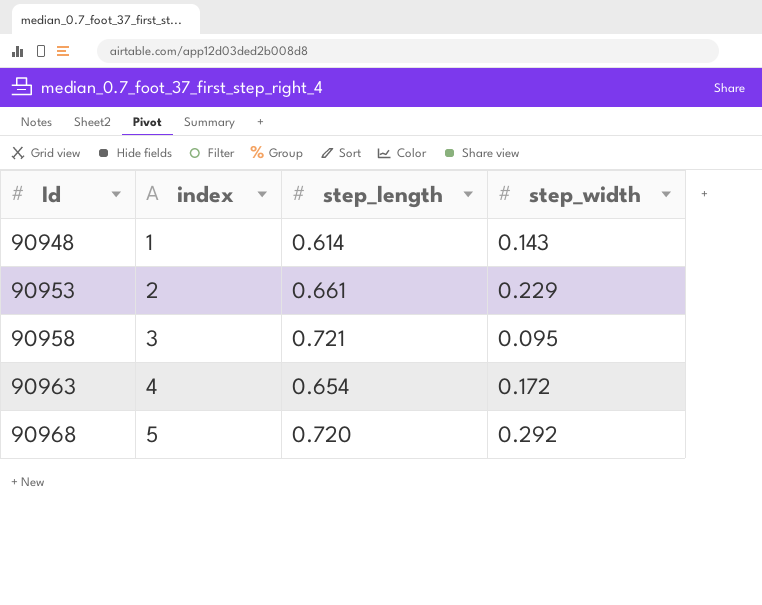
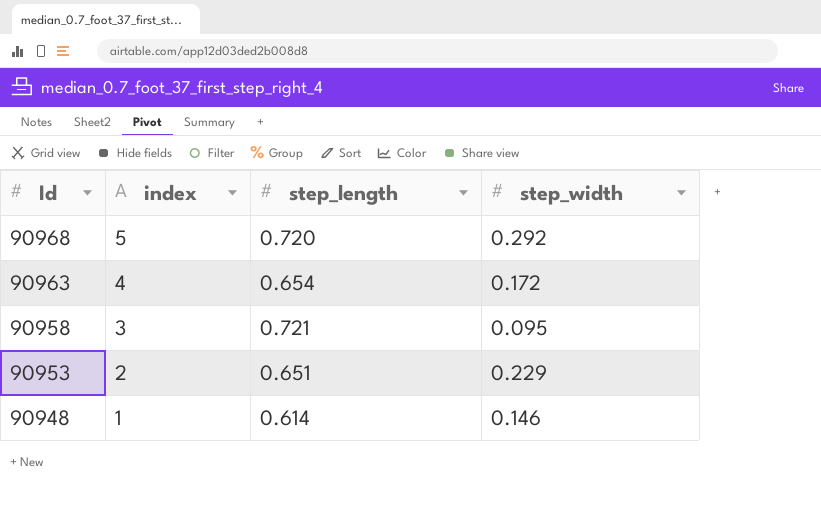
row order: Id ascending -> Id descending
90953 | step_length: 0.661 -> 0.651
90948 | step_width: 0.143 -> 0.146

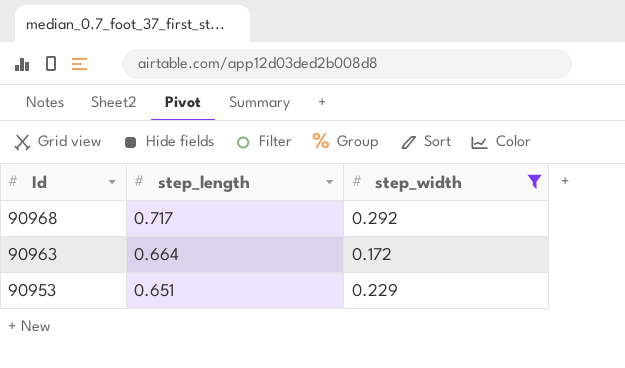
filter: none -> step_width >= 0.172
column index | position: 2 -> none
90968 | step_length: 0.720 -> 0.717
90963 | step_length: 0.654 -> 0.664

